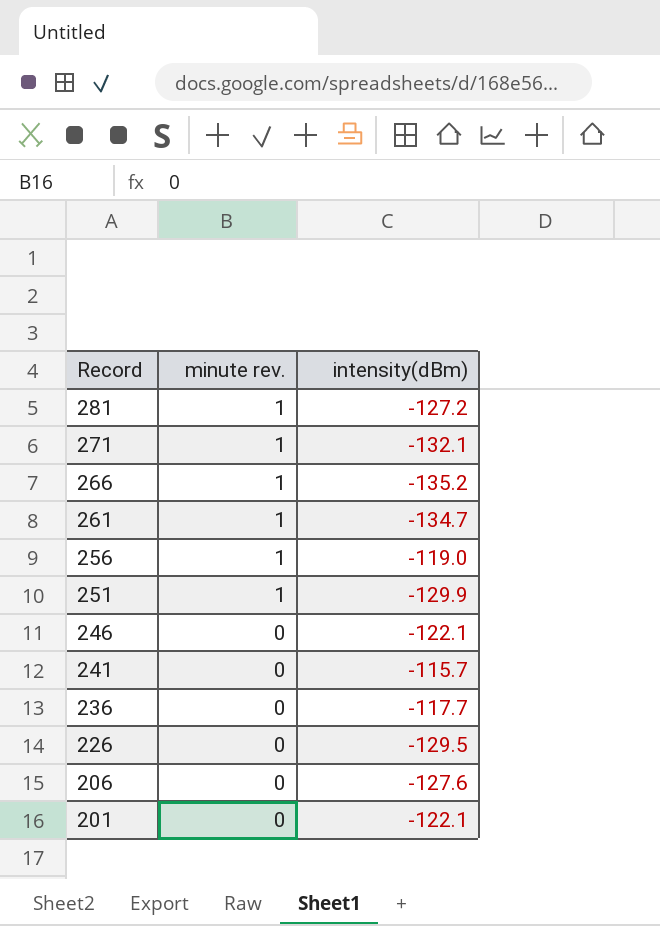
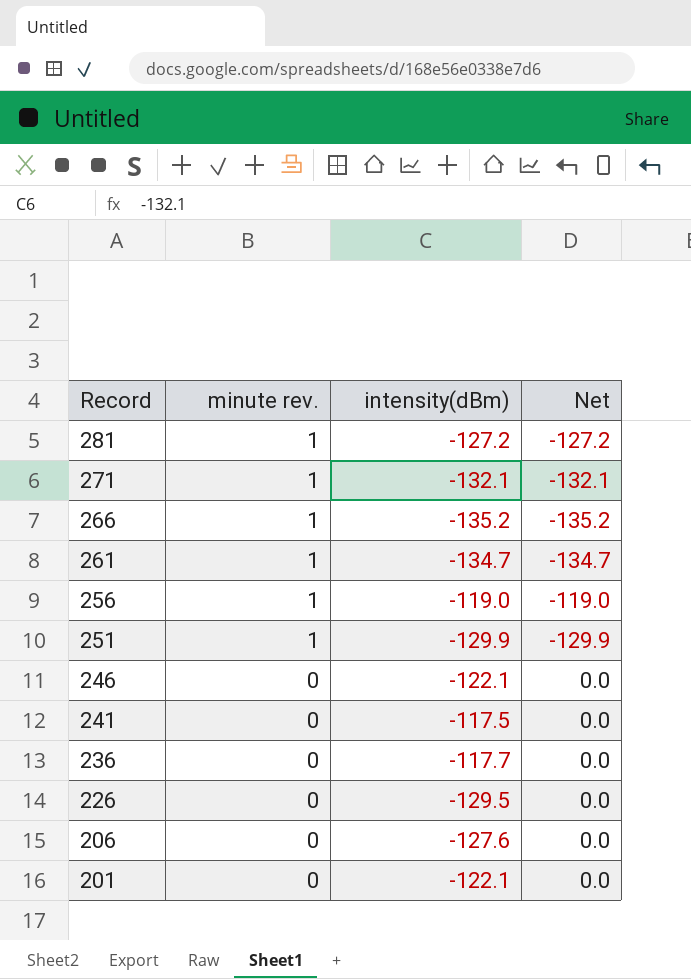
column Net | formula: none -> [minute rev.] * [intensity(dBm)]
241 | intensity(dBm): -115.7 -> -117.5

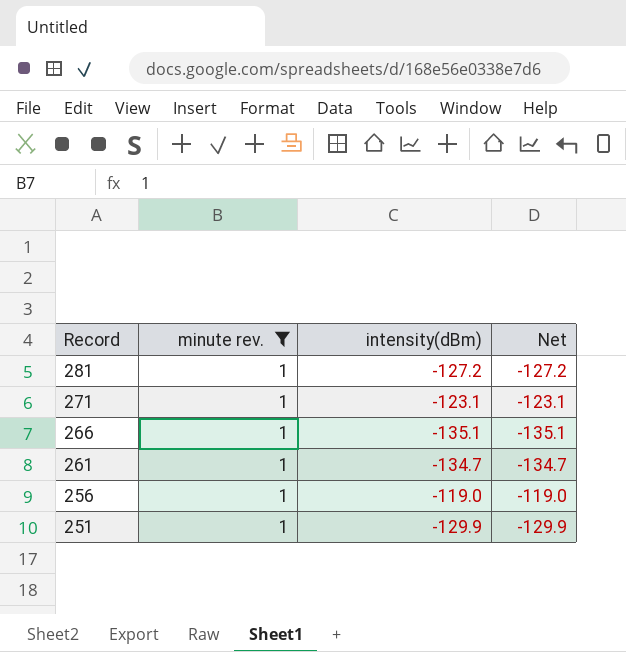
filter: none -> minute rev. = 1
271 | intensity(dBm): -132.1 -> -123.1
271 | Net: -132.1 -> -123.1
266 | intensity(dBm): -135.2 -> -135.1
266 | Net: -135.2 -> -135.1

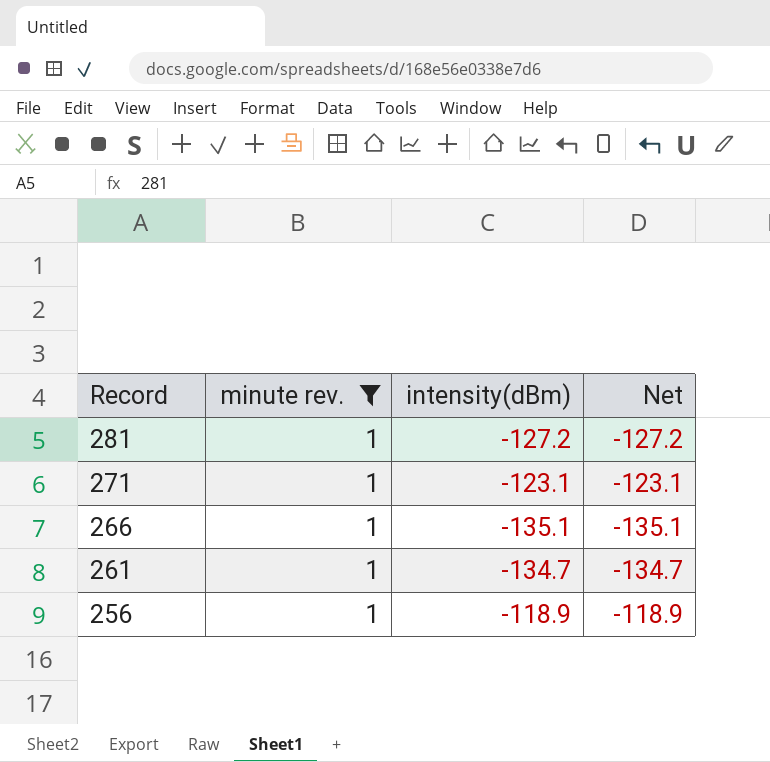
row 251: 1 | -129.9 | -129.9 -> none
256 | intensity(dBm): -119.0 -> -118.9
256 | Net: -119.0 -> -118.9

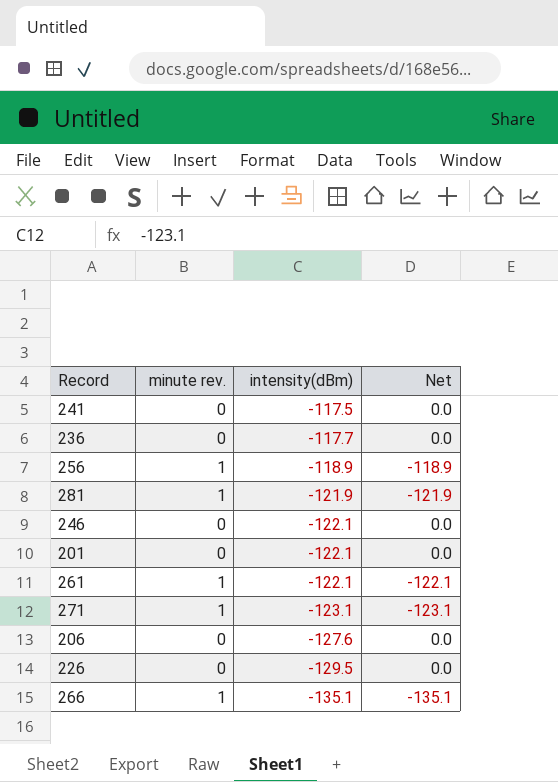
filter: minute rev. = 1 -> none
row order: Record descending -> intensity(dBm) descending
281 | intensity(dBm): -127.2 -> -121.9
281 | Net: -127.2 -> -121.9
261 | intensity(dBm): -134.7 -> -122.1
261 | Net: -134.7 -> -122.1

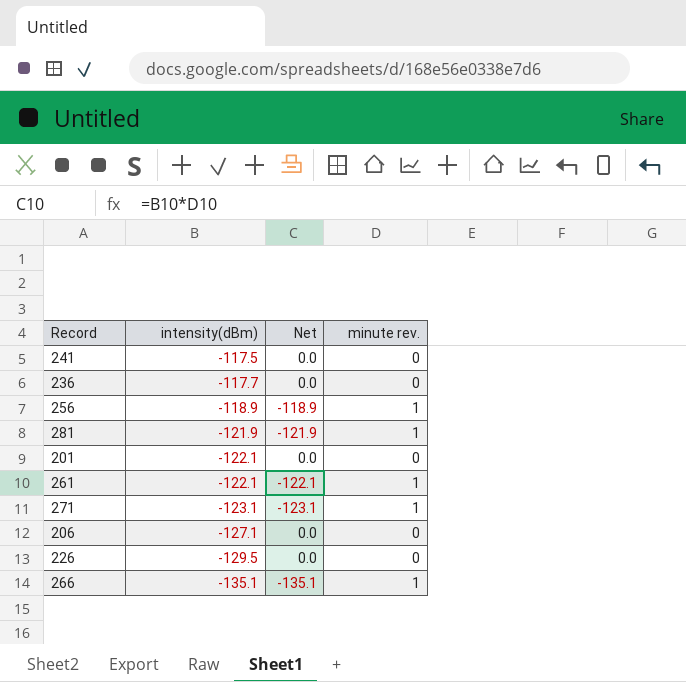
column minute rev. | position: 2 -> 4
row 246: 0 | -122.1 | 0.0 -> none
206 | intensity(dBm): -127.6 -> -127.1

